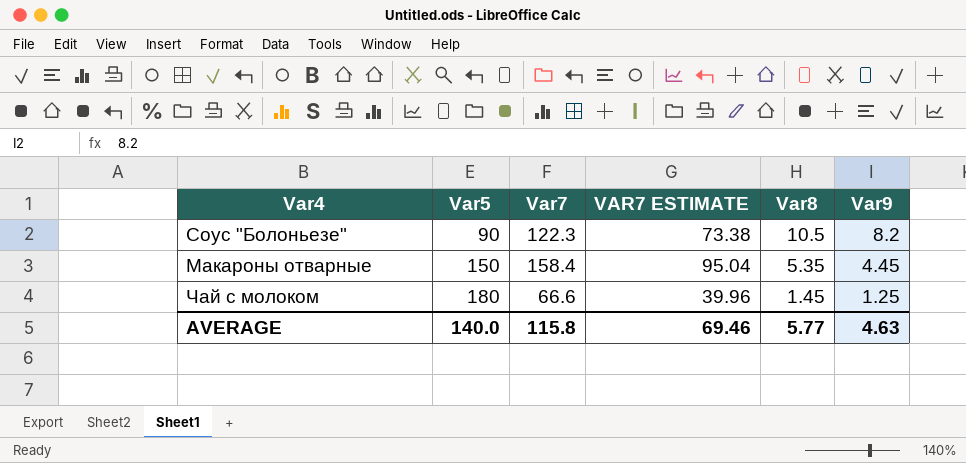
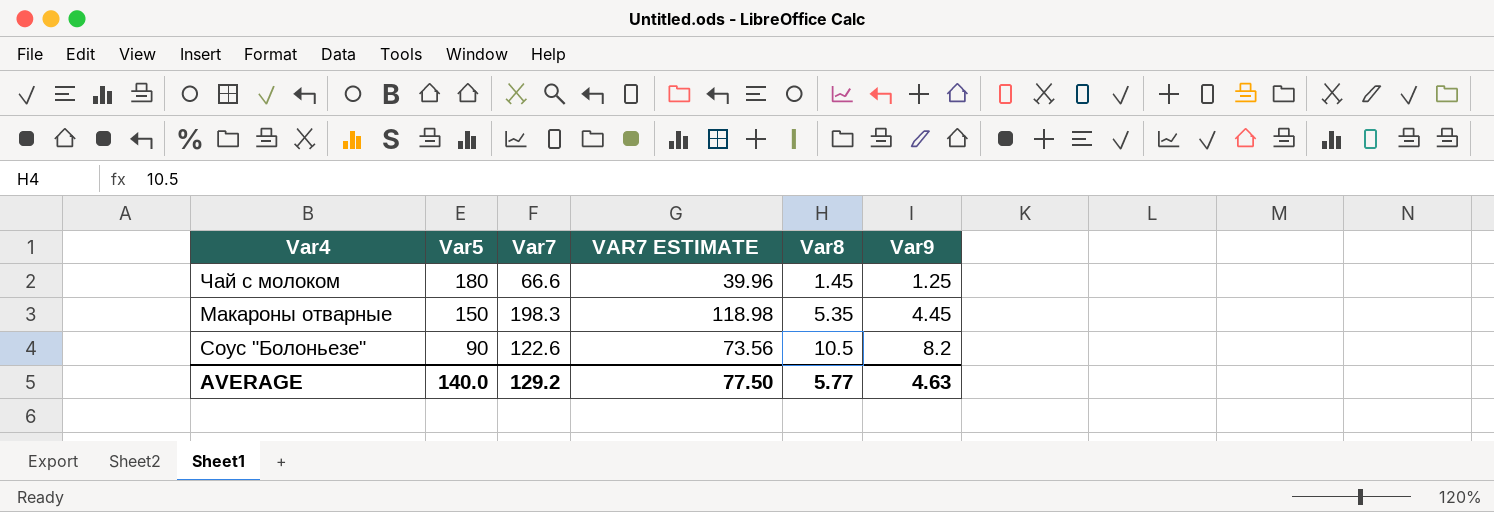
row order: Var5 ascending -> Var5 descending
Макароны отварные | Var7: 158.4 -> 198.3
Макароны отварные | VAR7 ESTIMATE: 95.04 -> 118.98
Соус "Болоньезе" | Var7: 122.3 -> 122.6
Соус "Болоньезе" | VAR7 ESTIMATE: 73.38 -> 73.56
AVERAGE | Var7: 115.8 -> 129.2
AVERAGE | VAR7 ESTIMATE: 69.46 -> 77.50

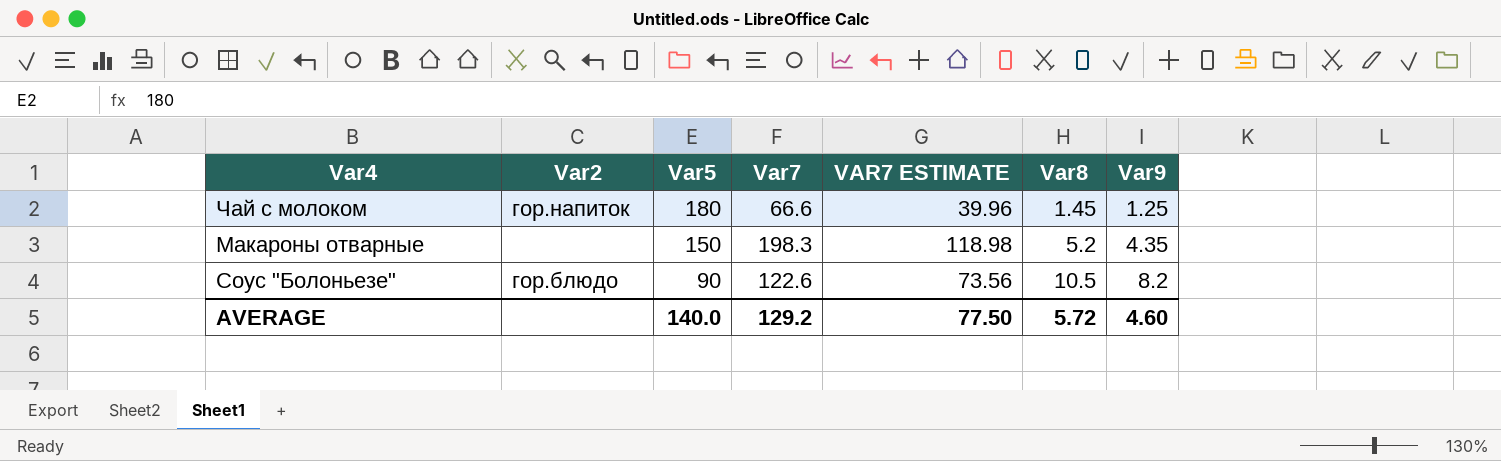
column Var2 | position: none -> 2
Макароны отварные | Var8: 5.35 -> 5.2
Макароны отварные | Var9: 4.45 -> 4.35
AVERAGE | Var8: 5.77 -> 5.72
AVERAGE | Var9: 4.63 -> 4.60

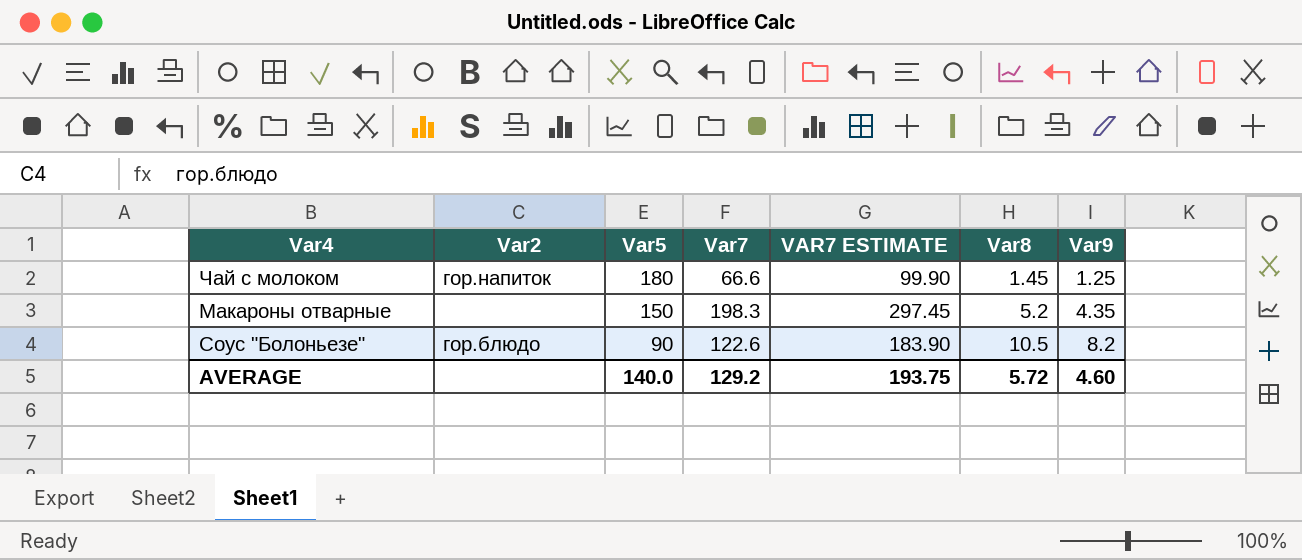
column VAR7 ESTIMATE | formula: [Var7] * 0.6 -> [Var7] * 1.5
AVERAGE | VAR7 ESTIMATE: 77.50 -> 193.75

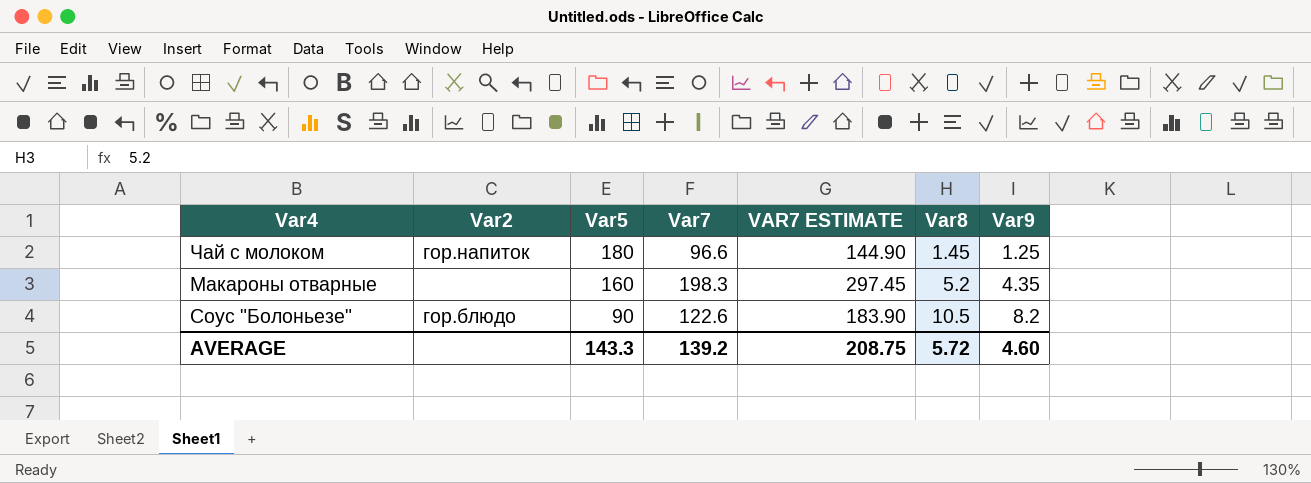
Чай с молоком | Var7: 66.6 -> 96.6
Чай с молоком | VAR7 ESTIMATE: 99.90 -> 144.90
Макароны отварные | Var5: 150 -> 160
AVERAGE | Var5: 140.0 -> 143.3
AVERAGE | Var7: 129.2 -> 139.2
AVERAGE | VAR7 ESTIMATE: 193.75 -> 208.75

